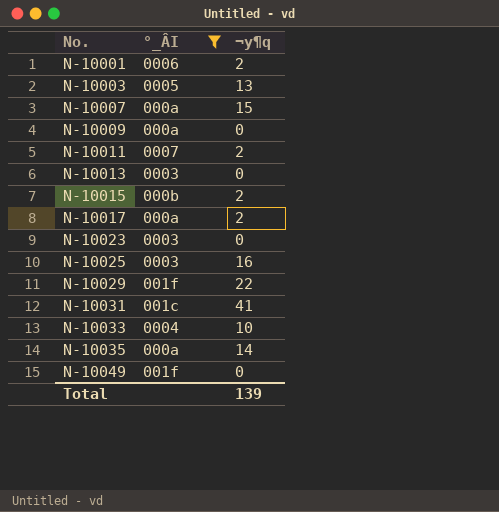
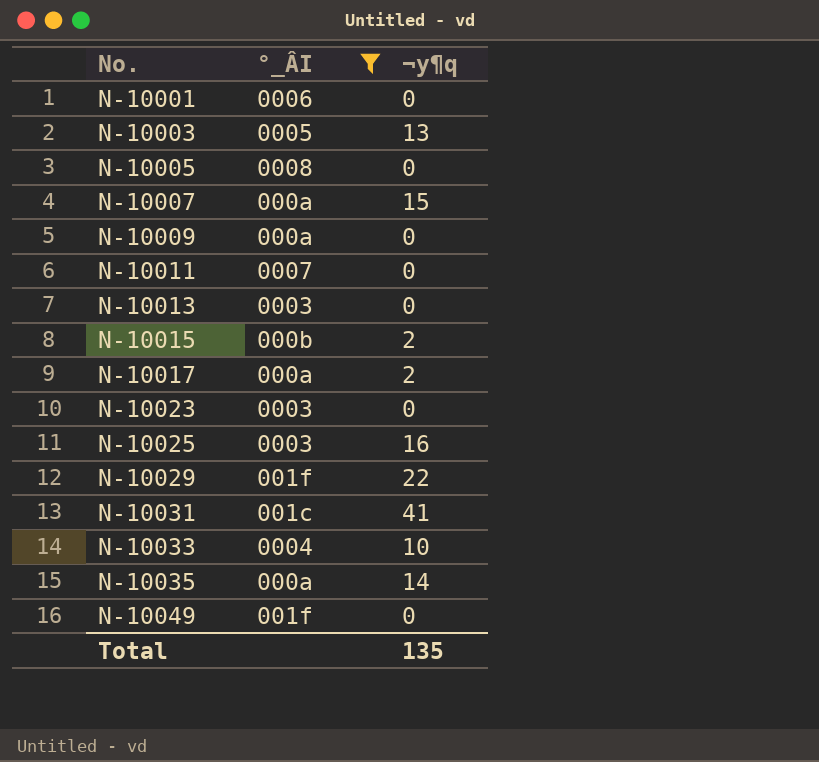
N-10001 | ¬y¶q: 2 -> 0
row N-10005: none -> 0008 | 0
N-10011 | ¬y¶q: 2 -> 0
Total | ¬y¶q: 139 -> 135

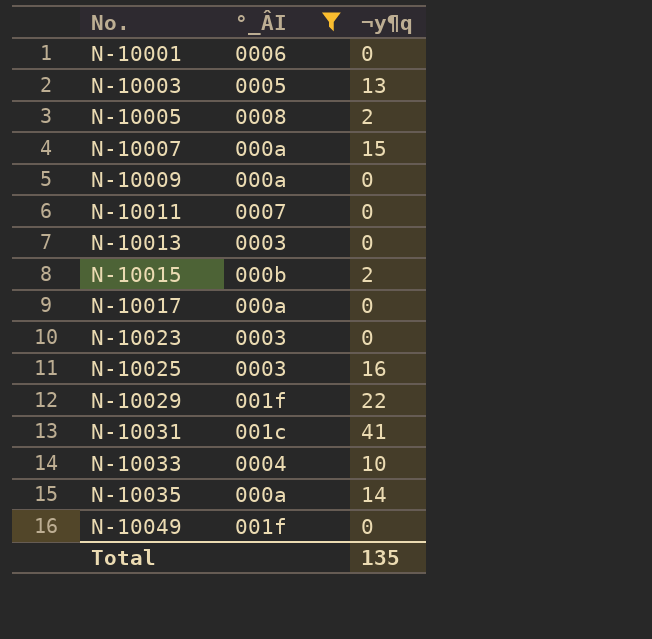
N-10005 | ¬y¶q: 0 -> 2
N-10017 | ¬y¶q: 2 -> 0

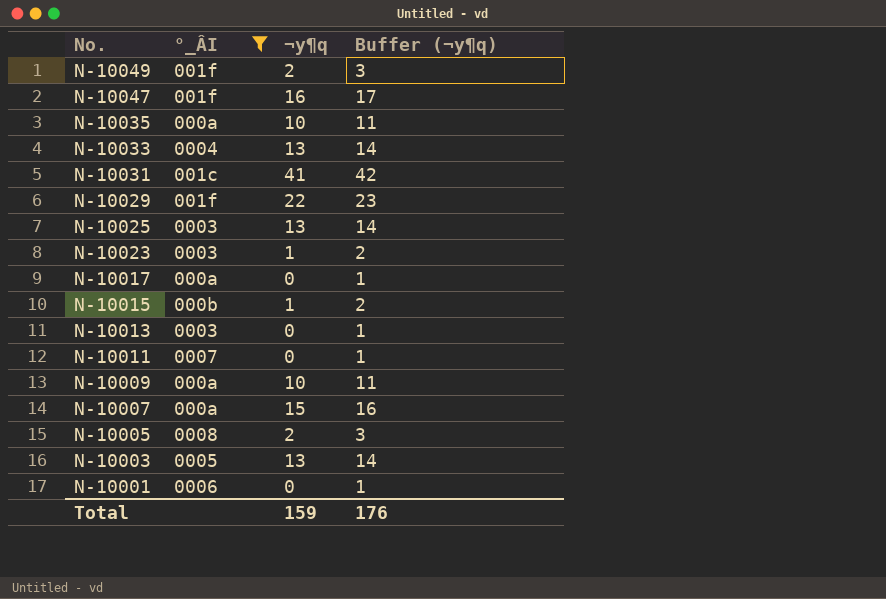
row order: No. ascending -> No. descending
column Buffer (¬y¶q) | formula: none -> [¬y¶q] + 1
N-10049 | ¬y¶q: 0 -> 2
row N-10047: none -> 001f | 16 | 17
N-10035 | ¬y¶q: 14 -> 10
N-10033 | ¬y¶q: 10 -> 13
N-10025 | ¬y¶q: 16 -> 13
N-10023 | ¬y¶q: 0 -> 1
N-10015 | ¬y¶q: 2 -> 1
N-10009 | ¬y¶q: 0 -> 10
Total | ¬y¶q: 135 -> 159

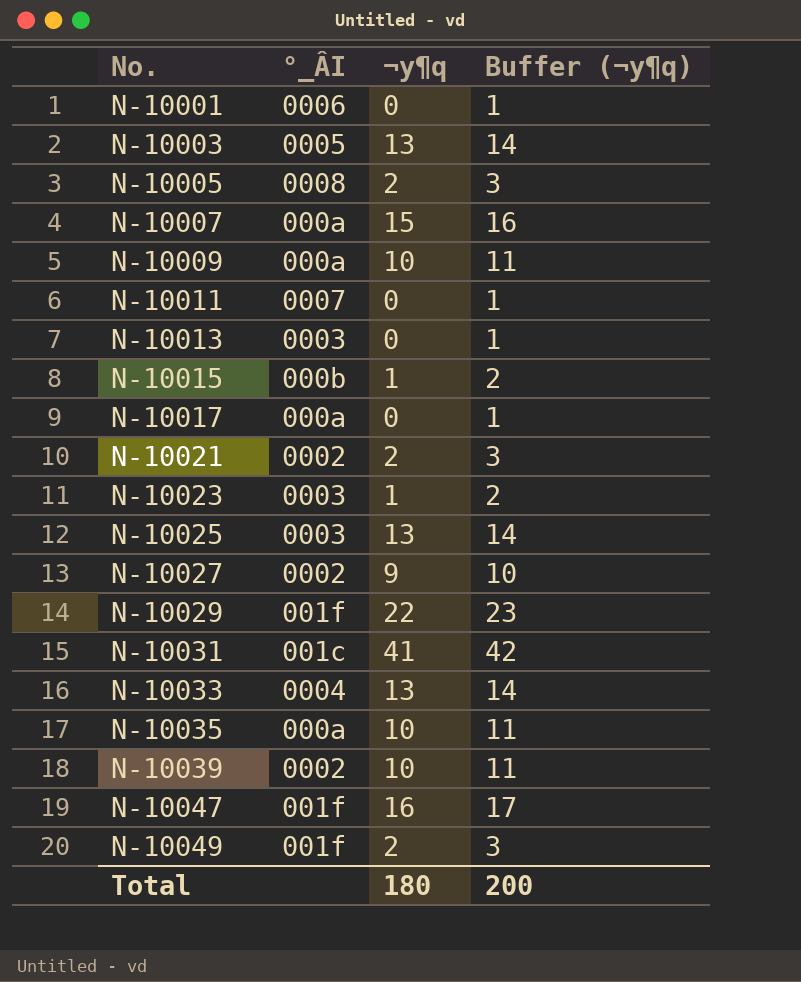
filter: °_ÂI != 0002 -> none
row order: No. descending -> No. ascending
Total | ¬y¶q: 159 -> 180
Total | Buffer (¬y¶q): 176 -> 200

